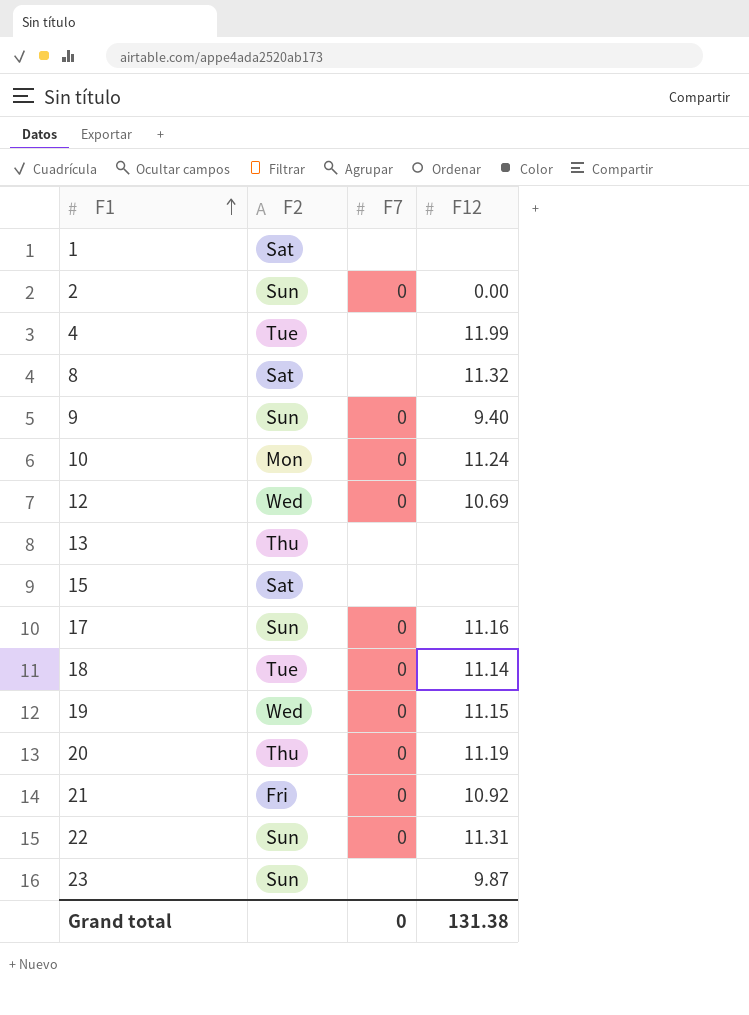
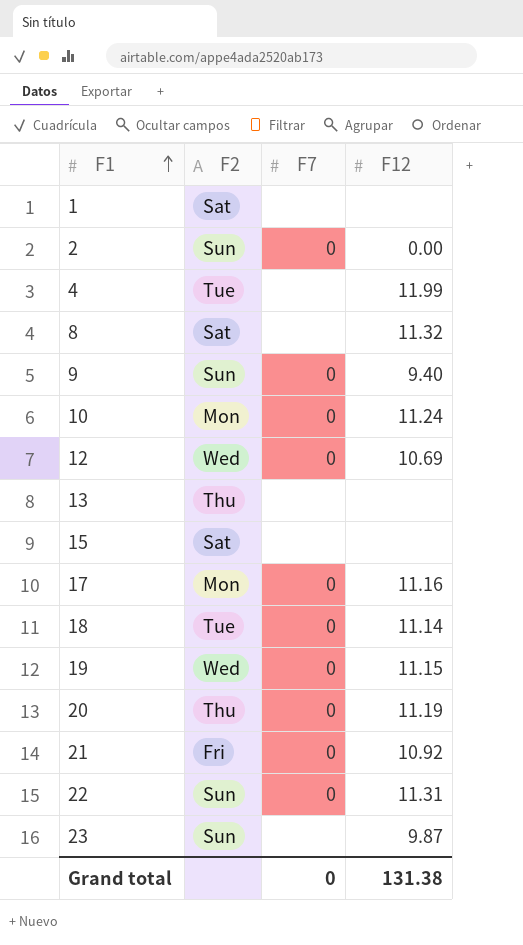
17 | F2: Sun -> Mon

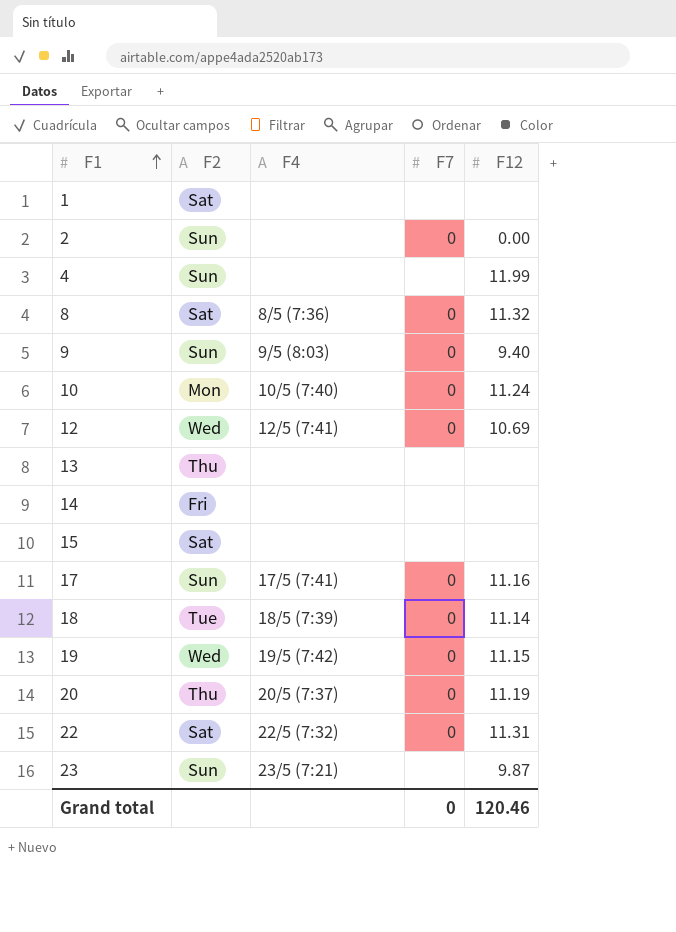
column F4 | position: none -> 3
row 21: Fri | 0 | 10.92 -> none
4 | F2: Tue -> Sun
8 | F7: none -> 0
row 14: none -> Fri | none | none | none
17 | F2: Mon -> Sun
22 | F2: Sun -> Sat
Grand total | F12: 131.38 -> 120.46

